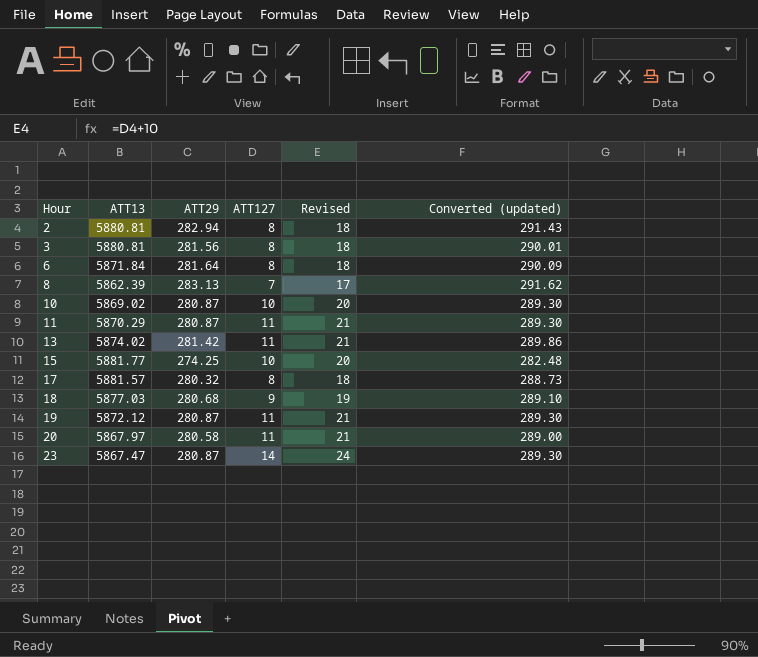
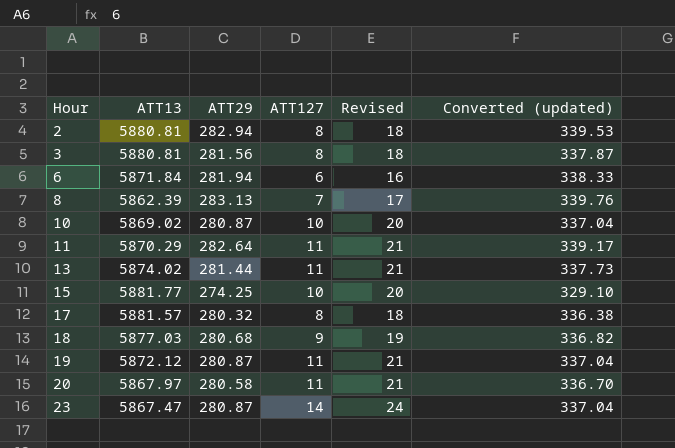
column Converted (updated) | formula: [ATT29] * 1.03 -> [ATT29] * 1.2
6 | ATT29: 281.64 -> 281.94
6 | ATT127: 8 -> 6
6 | Revised: 18 -> 16
11 | ATT29: 280.87 -> 282.64
13 | ATT29: 281.42 -> 281.44

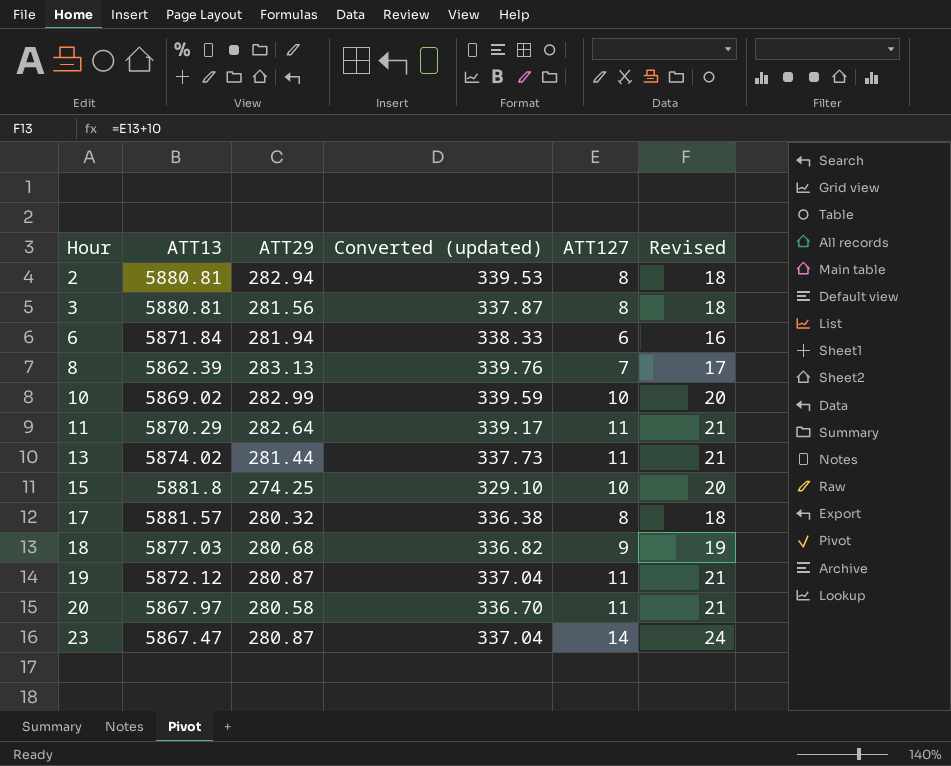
column Converted (updated) | position: 6 -> 4
10 | ATT29: 280.87 -> 282.99
10 | Converted (updated): 337.04 -> 339.59
15 | ATT13: 5881.77 -> 5881.8

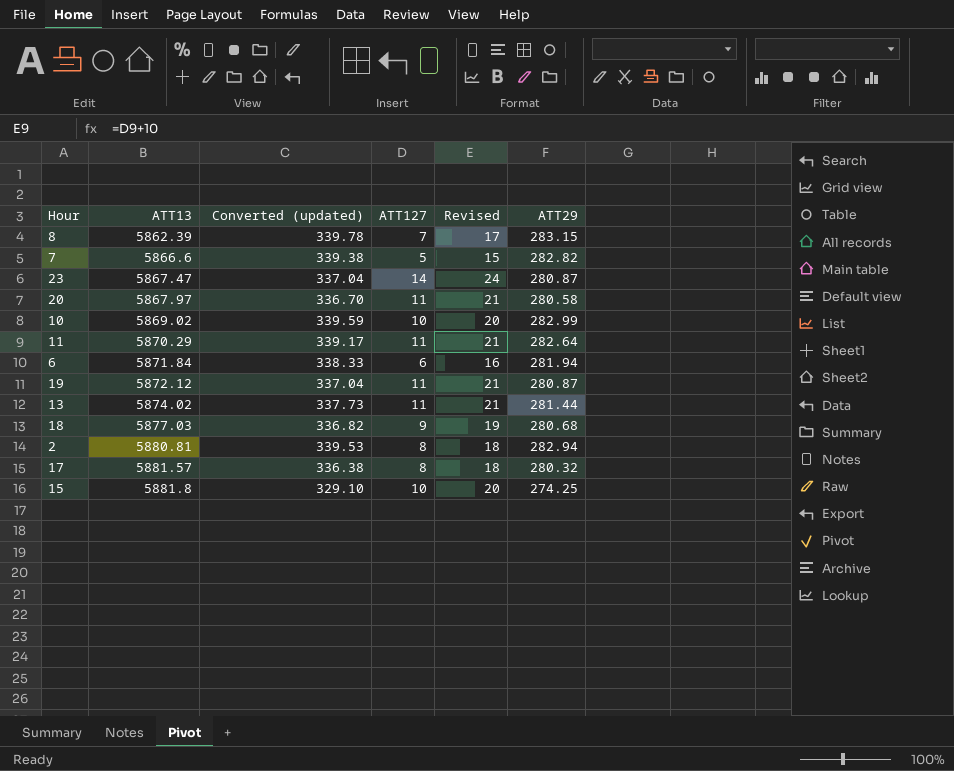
row order: Hour ascending -> ATT13 ascending
column ATT29 | position: 3 -> 6
row 3: 5880.81 | 281.56 | 337.87 | 8 | 18 -> none
8 | Converted (updated): 339.76 -> 339.78
8 | ATT29: 283.13 -> 283.15
row 7: none -> 5866.6 | 339.38 | 5 | 15 | 282.82

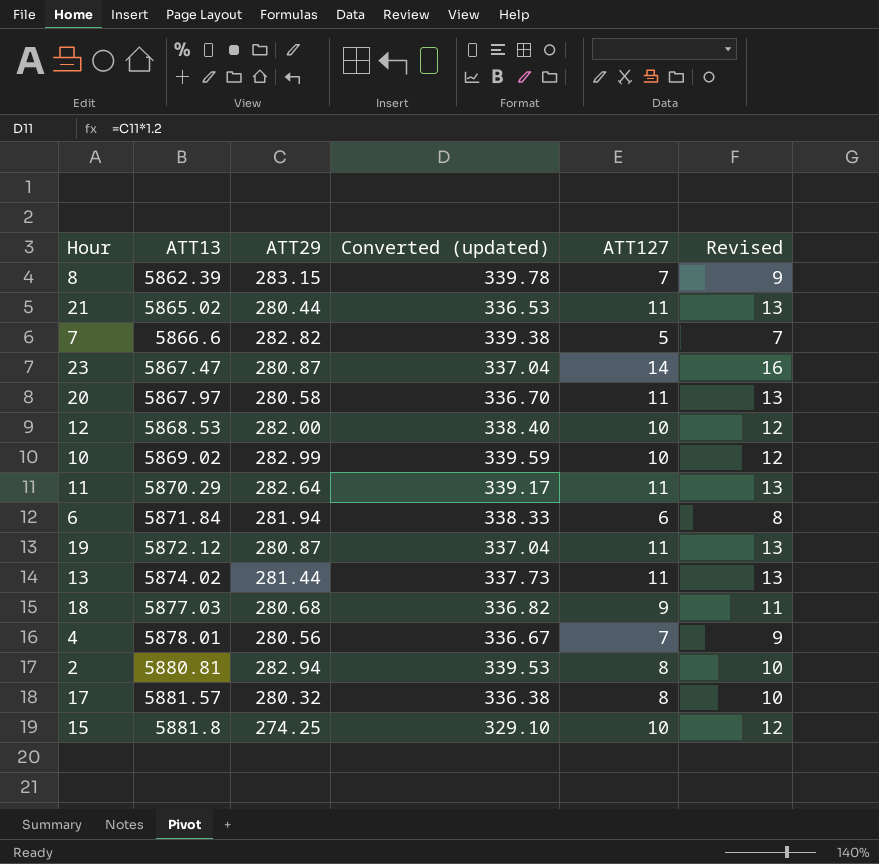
column ATT29 | position: 6 -> 3
column Revised | formula: [ATT127] + 10 -> [ATT127] + 2
row 21: none -> 5865.02 | 280.44 | 336.53 | 11 | 13
row 12: none -> 5868.53 | 282.00 | 338.40 | 10 | 12
row 4: none -> 5878.01 | 280.56 | 336.67 | 7 | 9

